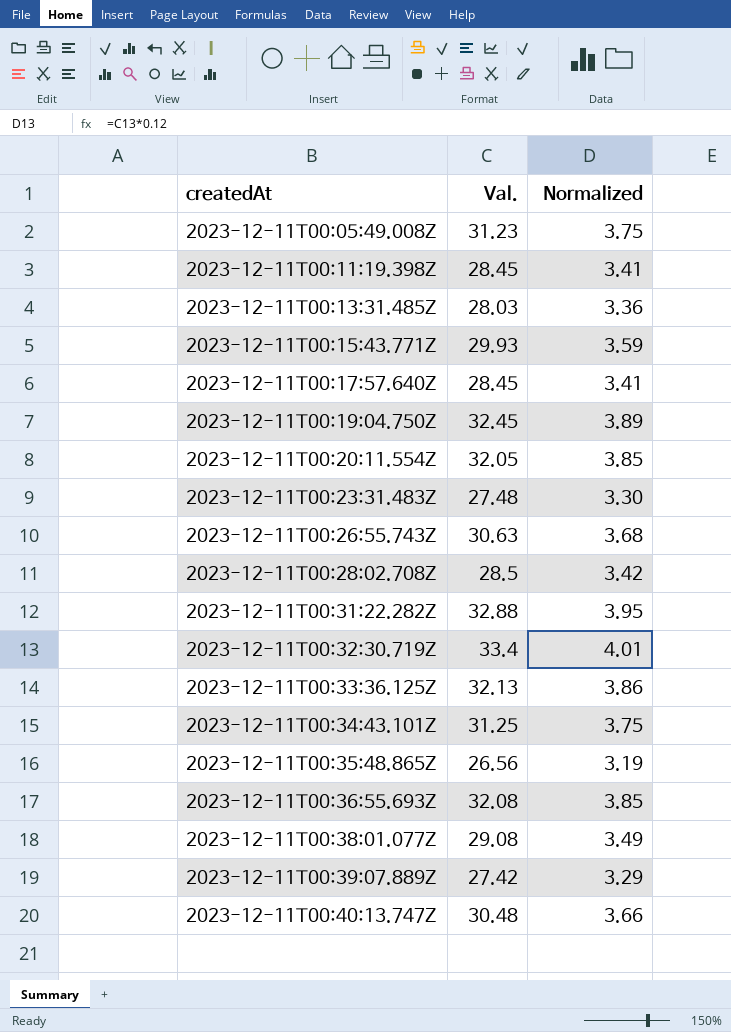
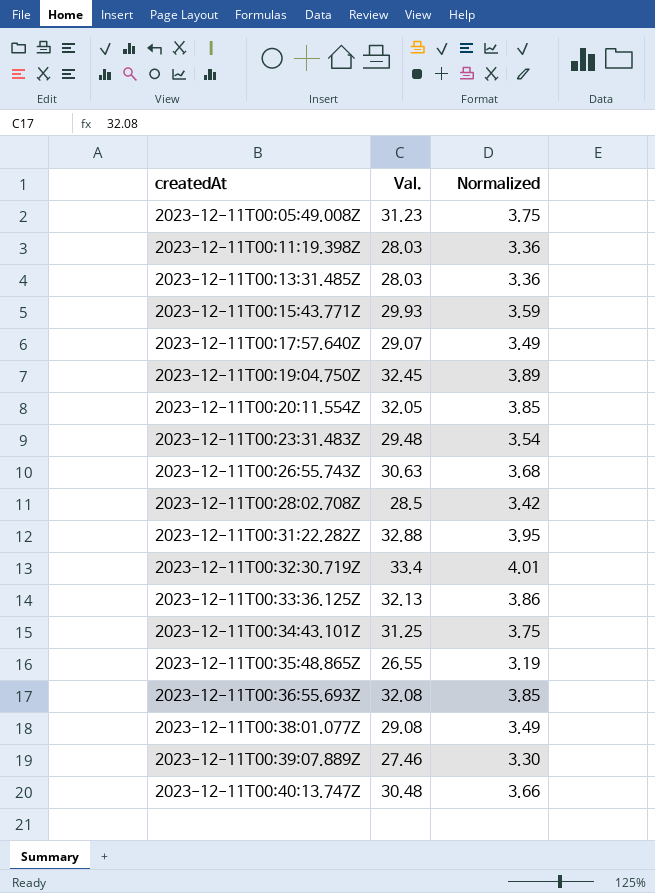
2023-12-11T00:11:19.398Z | Val.: 28.45 -> 28.03
2023-12-11T00:11:19.398Z | Normalized: 3.41 -> 3.36
2023-12-11T00:17:57.640Z | Val.: 28.45 -> 29.07
2023-12-11T00:17:57.640Z | Normalized: 3.41 -> 3.49
2023-12-11T00:23:31.483Z | Val.: 27.48 -> 29.48
2023-12-11T00:23:31.483Z | Normalized: 3.30 -> 3.54
2023-12-11T00:35:48.865Z | Val.: 26.56 -> 26.55
2023-12-11T00:39:07.889Z | Val.: 27.42 -> 27.46
2023-12-11T00:39:07.889Z | Normalized: 3.29 -> 3.30

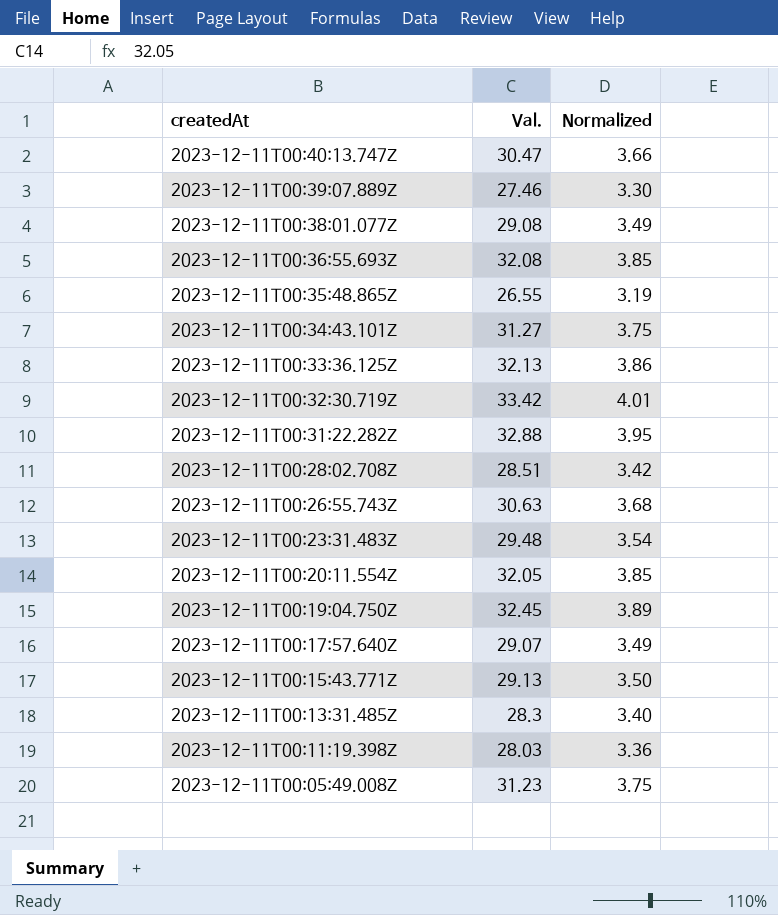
row order: createdAt ascending -> createdAt descending
2023-12-11T00:40:13.747Z | Val.: 30.48 -> 30.47
2023-12-11T00:34:43.101Z | Val.: 31.25 -> 31.27
2023-12-11T00:32:30.719Z | Val.: 33.4 -> 33.42
2023-12-11T00:28:02.708Z | Val.: 28.5 -> 28.51
2023-12-11T00:15:43.771Z | Val.: 29.93 -> 29.13
2023-12-11T00:15:43.771Z | Normalized: 3.59 -> 3.50
2023-12-11T00:13:31.485Z | Val.: 28.03 -> 28.3
2023-12-11T00:13:31.485Z | Normalized: 3.36 -> 3.40

